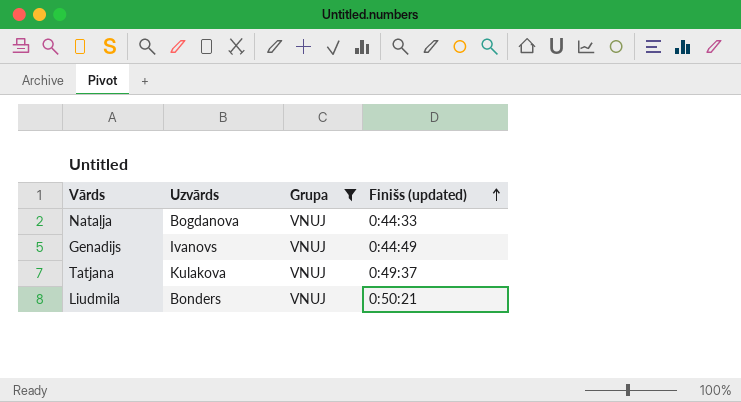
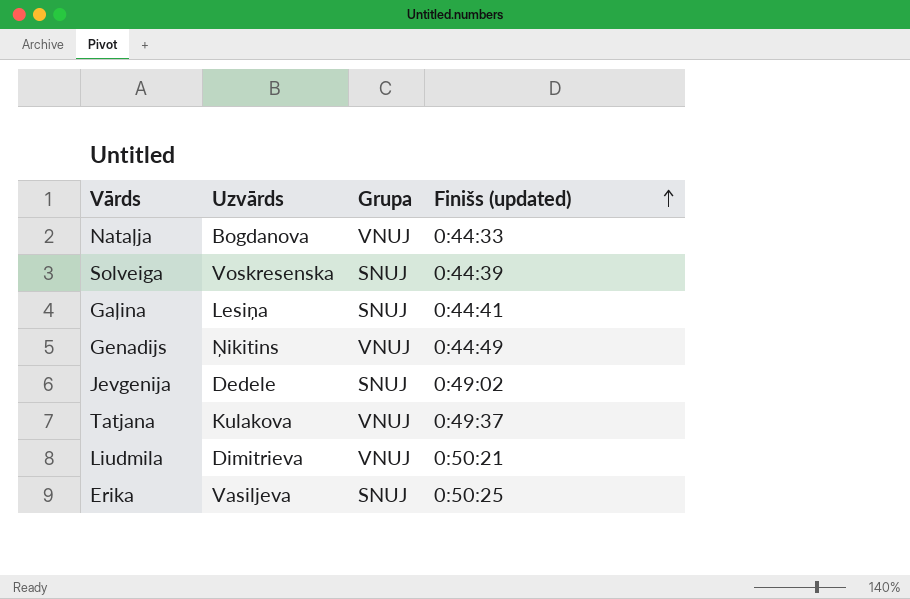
filter: Grupa = VNUJ -> none
Genadijs | Uzvārds: Ivanovs -> Ņikitins
Liudmila | Uzvārds: Bonders -> Dimitrieva

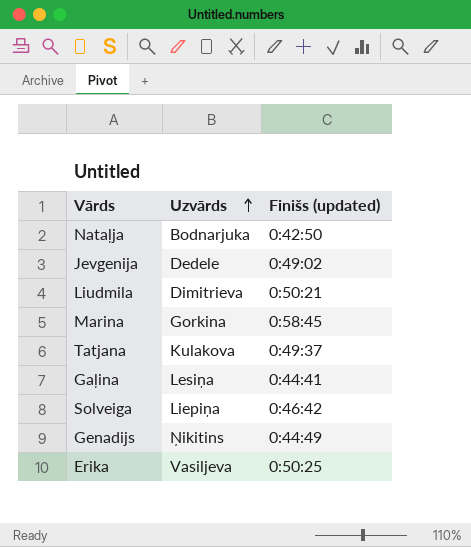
row order: Finišs (updated) ascending -> Uzvārds ascending
column Grupa | position: 3 -> none
Nataļja | Uzvārds: Bogdanova -> Bodnarjuka
Nataļja | Finišs (updated): 0:44:33 -> 0:42:50
row Marina: none -> Gorkina | 0:58:45
Solveiga | Uzvārds: Voskresenska -> Liepiņa
Solveiga | Finišs (updated): 0:44:39 -> 0:46:42

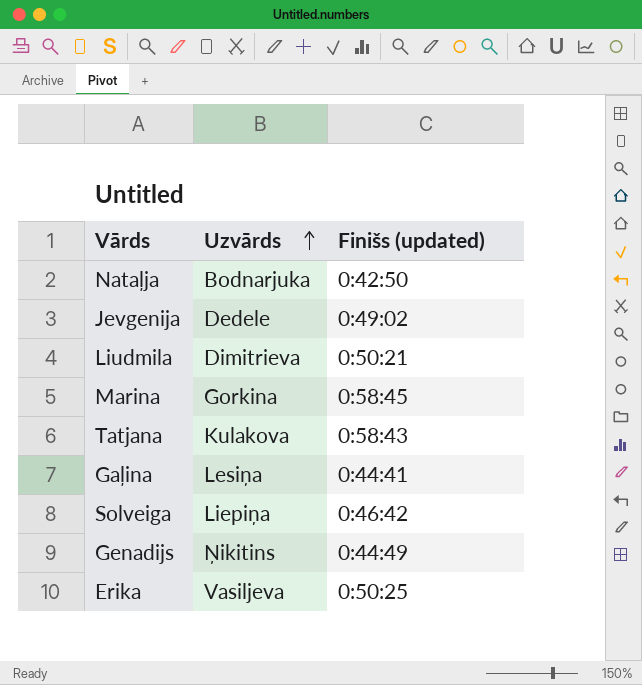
Tatjana | Finišs (updated): 0:49:37 -> 0:58:43

